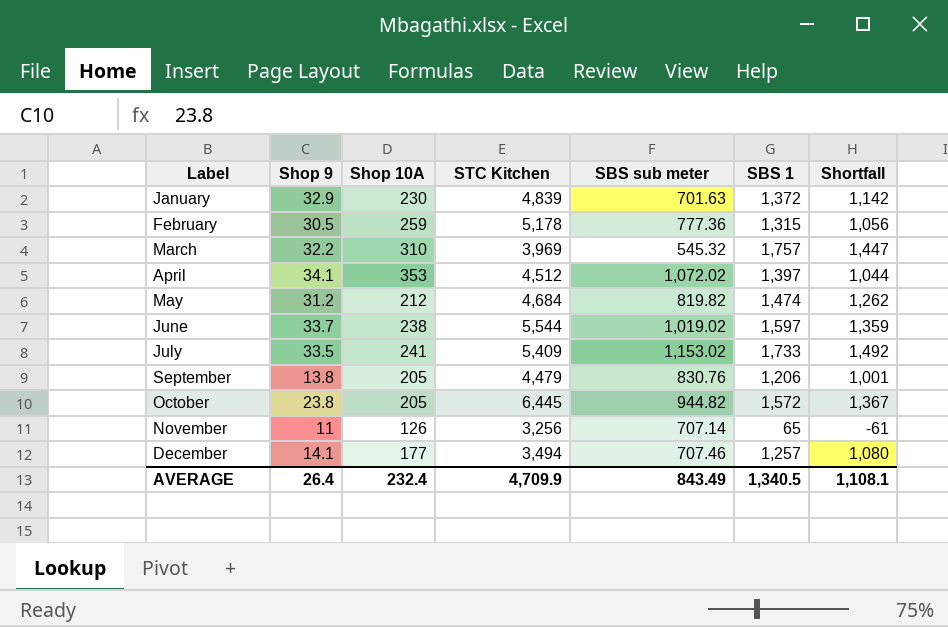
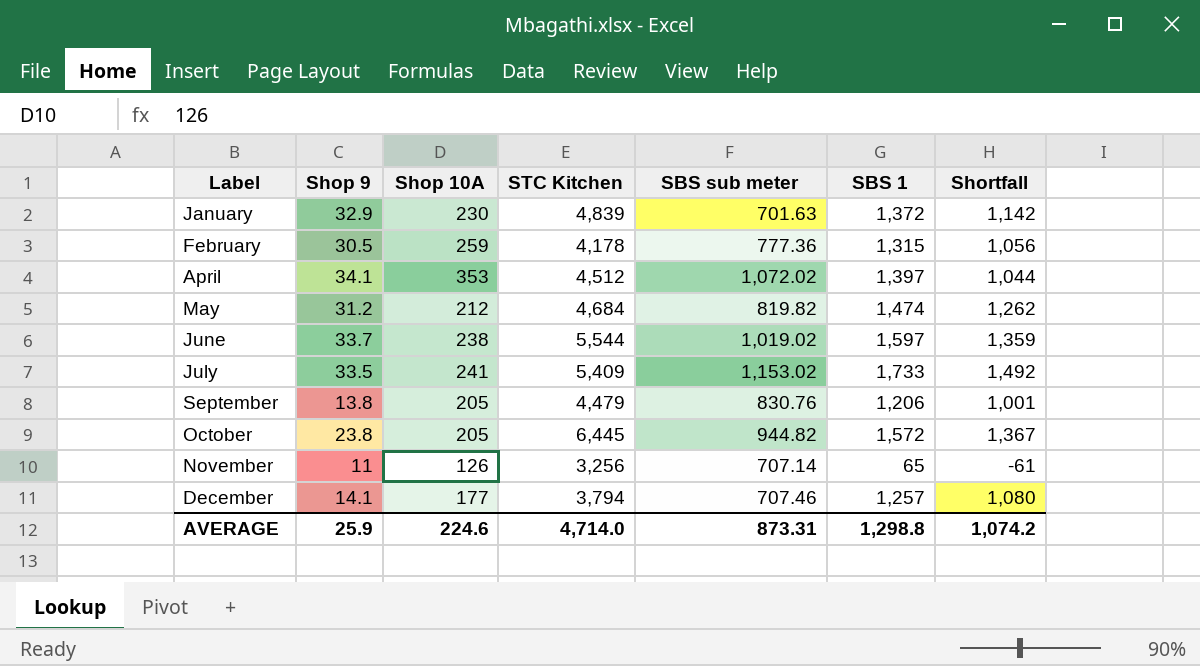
row March: 32.2 | 310 | 3,969 | 545.32 | 1,757 | 1,447 -> none
February | STC Kitchen: 5,178 -> 4,178
December | STC Kitchen: 3,494 -> 3,794
AVERAGE | Shop 9: 26.4 -> 25.9
AVERAGE | Shop 10A: 232.4 -> 224.6
AVERAGE | STC Kitchen: 4,709.9 -> 4,714.0
AVERAGE | SBS sub meter: 843.49 -> 873.31
AVERAGE | SBS 1: 1,340.5 -> 1,298.8
AVERAGE | Shortfall: 1,108.1 -> 1,074.2

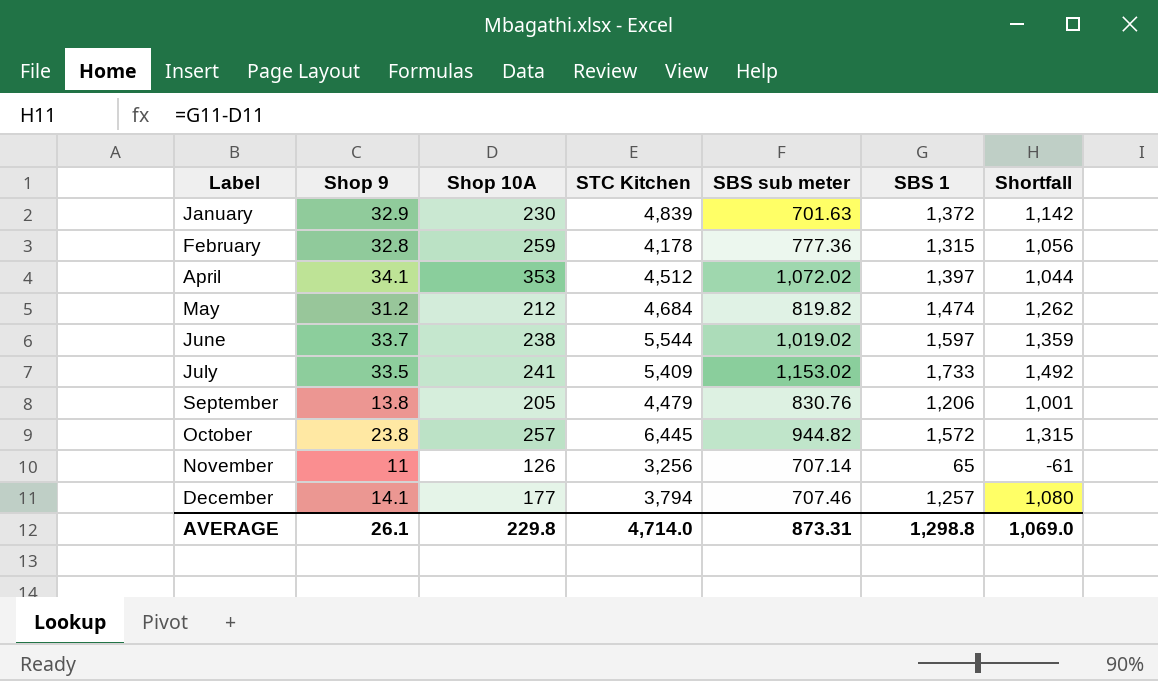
February | Shop 9: 30.5 -> 32.8
October | Shop 10A: 205 -> 257
October | Shortfall: 1,367 -> 1,315
AVERAGE | Shop 9: 25.9 -> 26.1
AVERAGE | Shop 10A: 224.6 -> 229.8
AVERAGE | Shortfall: 1,074.2 -> 1,069.0

